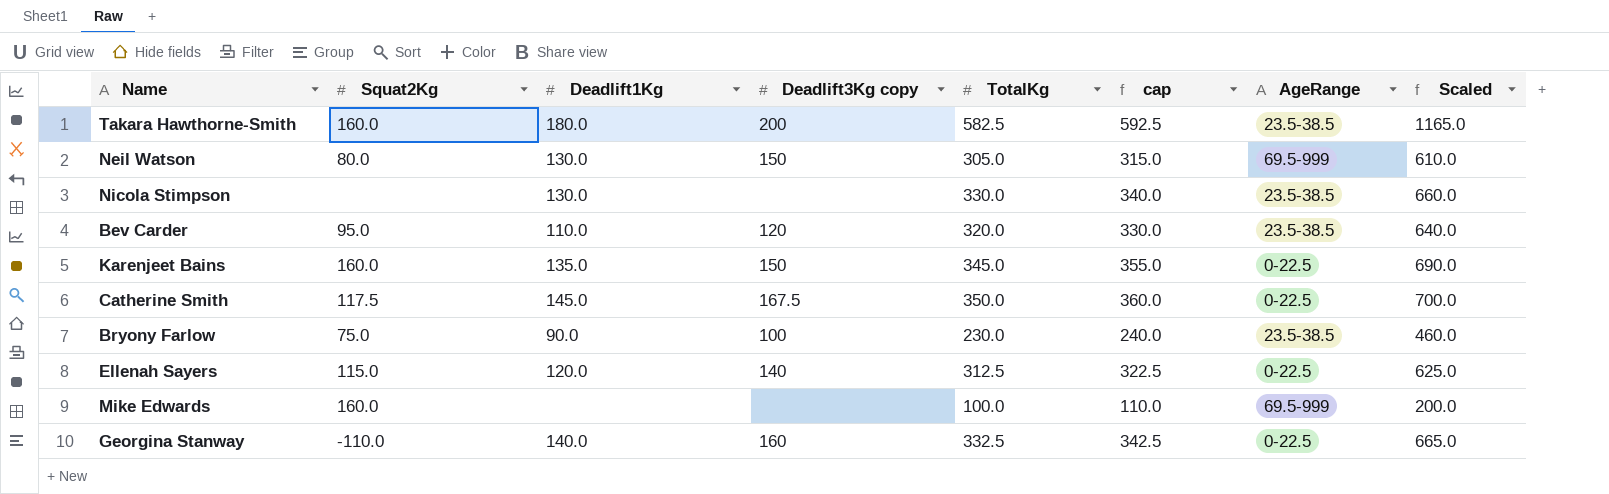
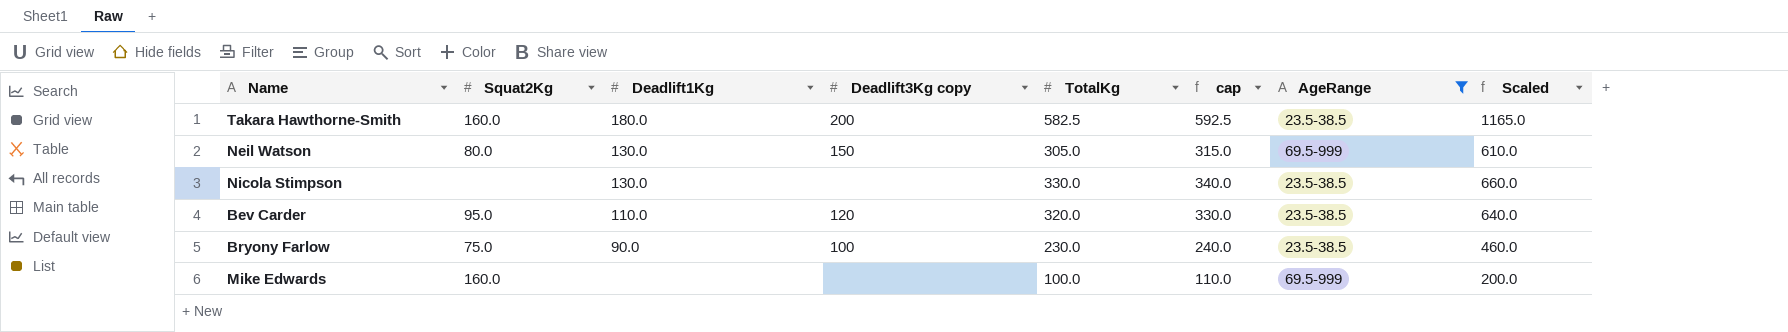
filter: none -> AgeRange != 0-22.5

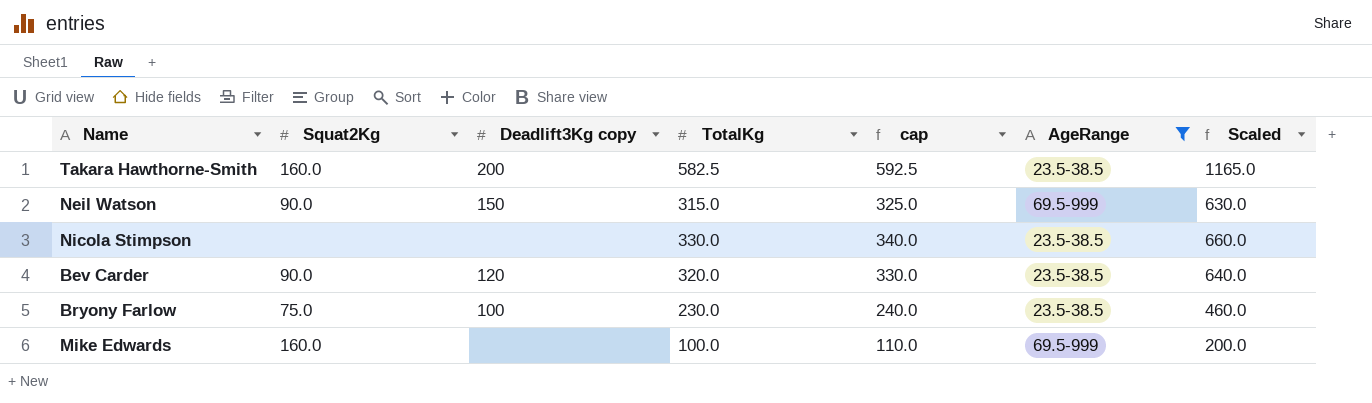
column Deadlift1Kg | position: 3 -> none
Neil Watson | Squat2Kg: 80.0 -> 90.0
Neil Watson | TotalKg: 305.0 -> 315.0
Neil Watson | cap: 315.0 -> 325.0
Neil Watson | Scaled: 610.0 -> 630.0
Bev Carder | Squat2Kg: 95.0 -> 90.0

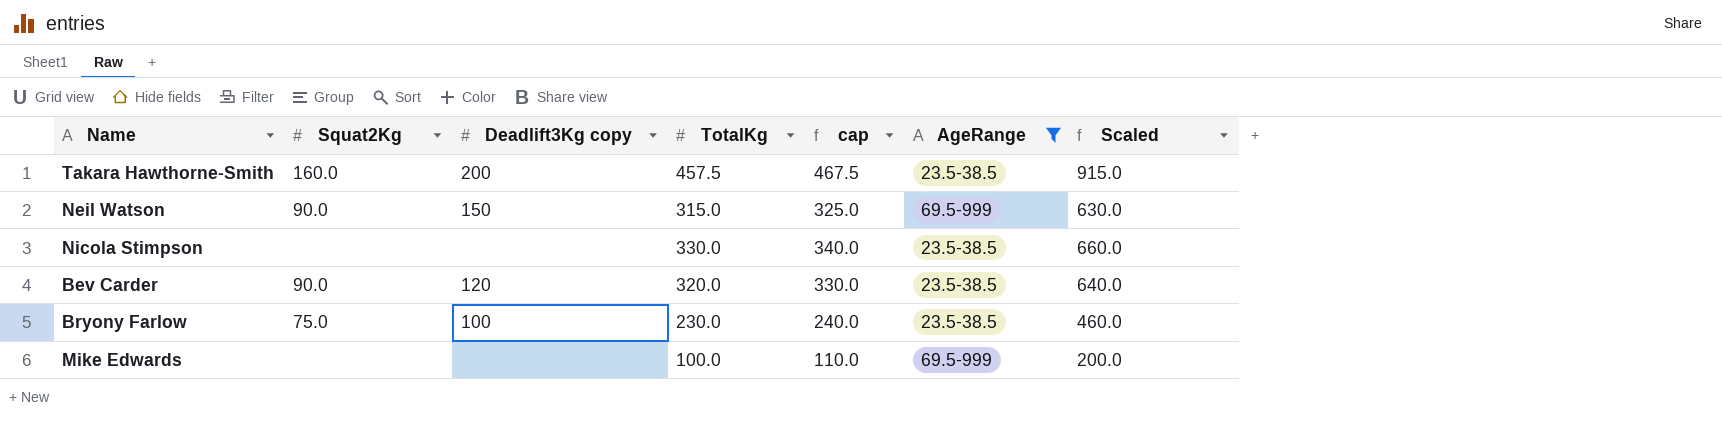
Takara Hawthorne-Smith | TotalKg: 582.5 -> 457.5
Takara Hawthorne-Smith | cap: 592.5 -> 467.5
Takara Hawthorne-Smith | Scaled: 1165.0 -> 915.0
Mike Edwards | Squat2Kg: 160.0 -> none

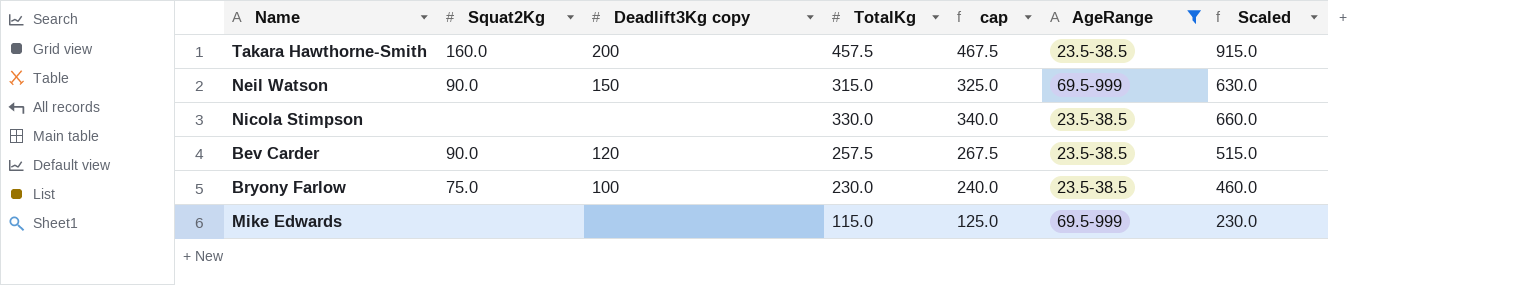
Bev Carder | TotalKg: 320.0 -> 257.5
Bev Carder | cap: 330.0 -> 267.5
Bev Carder | Scaled: 640.0 -> 515.0
Mike Edwards | TotalKg: 100.0 -> 115.0
Mike Edwards | cap: 110.0 -> 125.0
Mike Edwards | Scaled: 200.0 -> 230.0

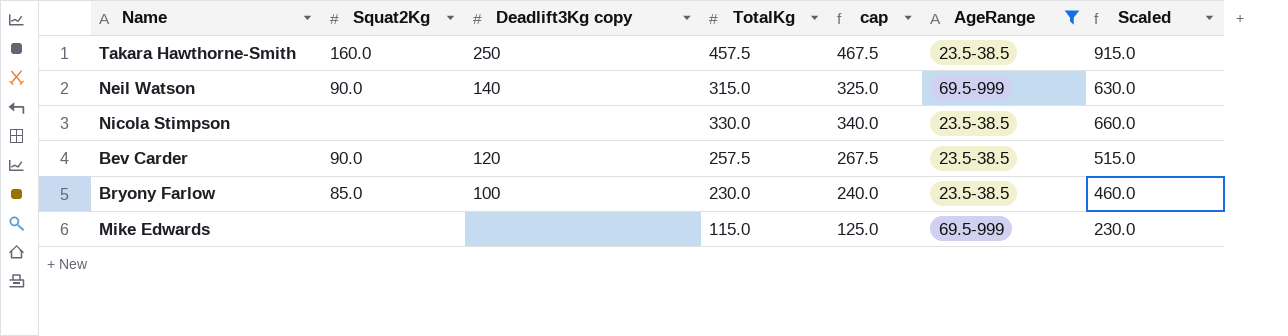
Takara Hawthorne-Smith | Deadlift3Kg copy: 200 -> 250
Neil Watson | Deadlift3Kg copy: 150 -> 140
Bryony Farlow | Squat2Kg: 75.0 -> 85.0

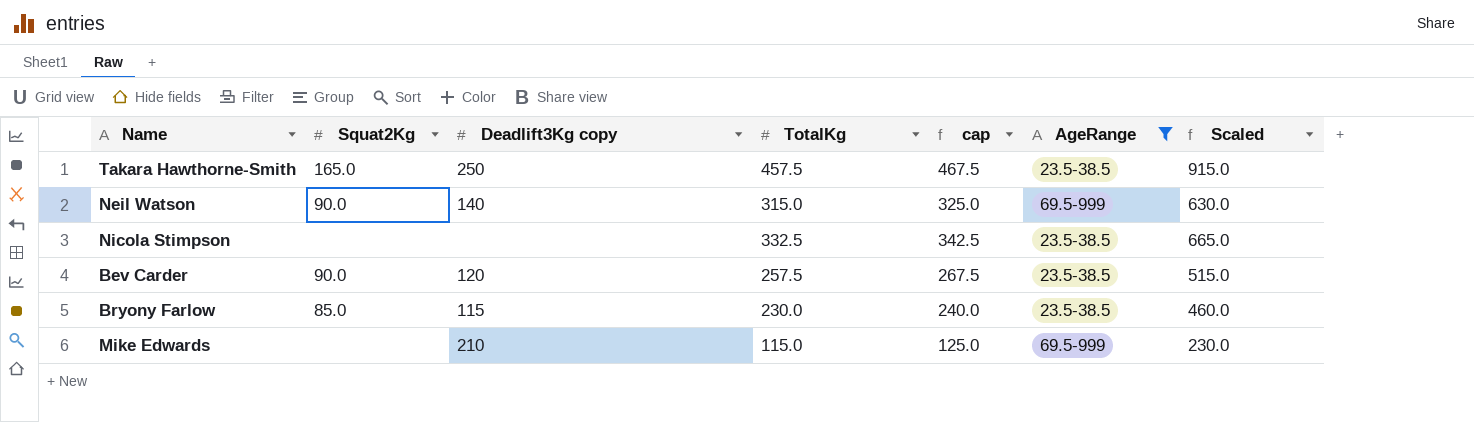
Takara Hawthorne-Smith | Squat2Kg: 160.0 -> 165.0
Nicola Stimpson | TotalKg: 330.0 -> 332.5
Nicola Stimpson | cap: 340.0 -> 342.5
Nicola Stimpson | Scaled: 660.0 -> 665.0
Bryony Farlow | Deadlift3Kg copy: 100 -> 115
Mike Edwards | Deadlift3Kg copy: none -> 210

